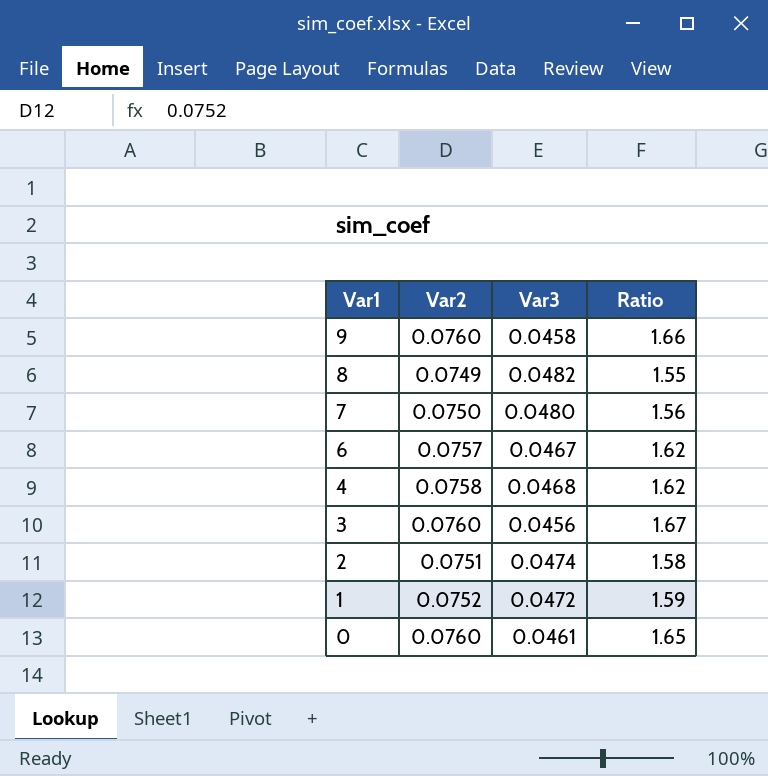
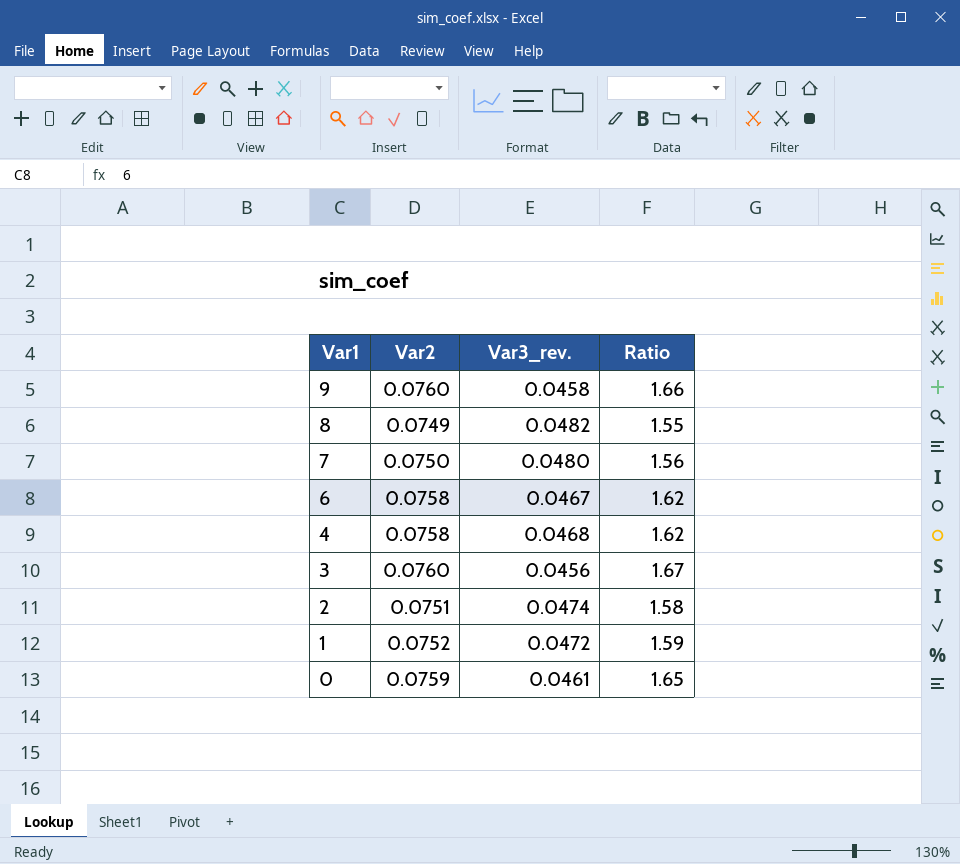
column name: Var3 -> Var3_rev.
6 | Var2: 0.0757 -> 0.0758
0 | Var2: 0.0760 -> 0.0759

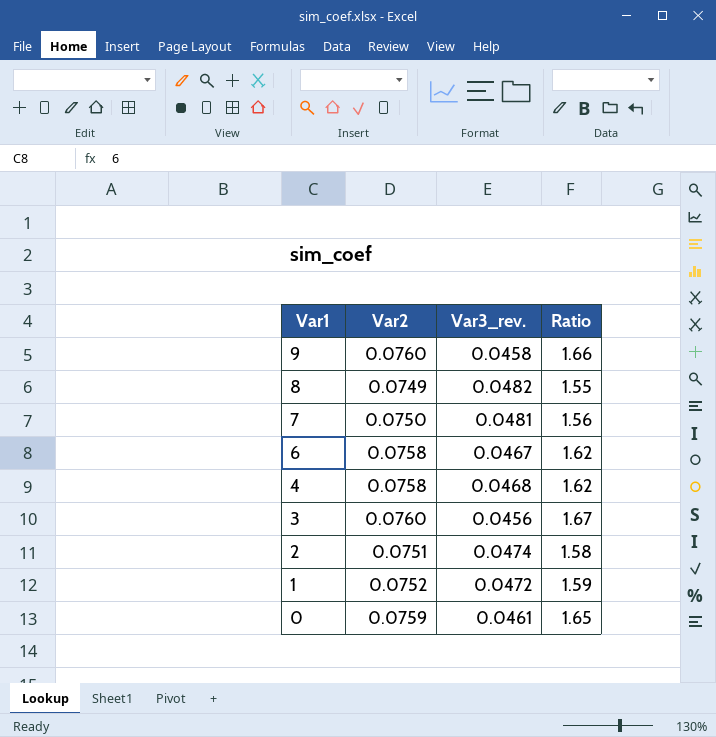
7 | Var3_rev.: 0.0480 -> 0.0481

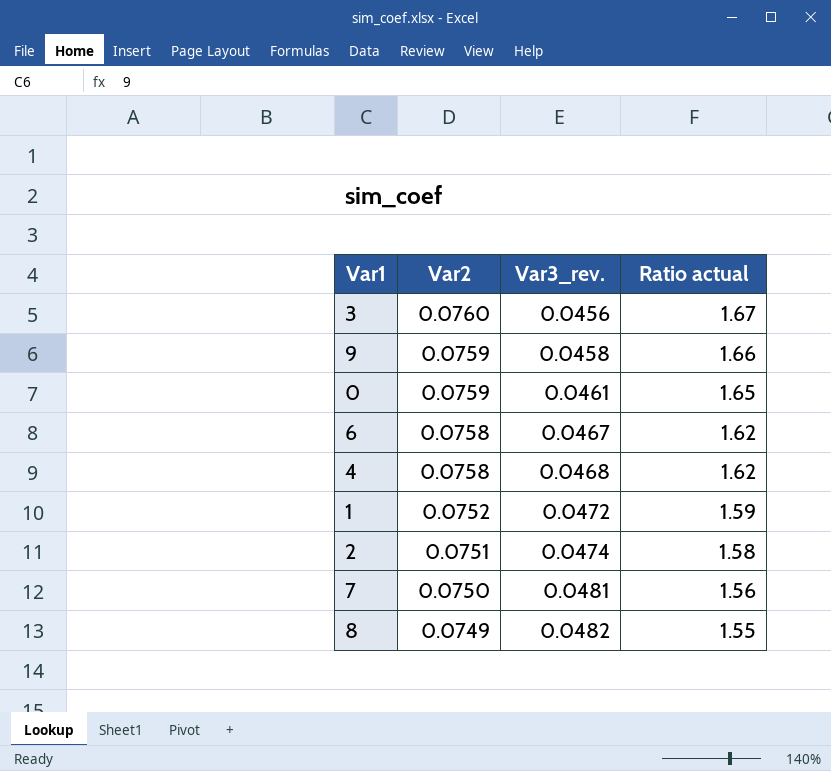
row order: Var1 descending -> Var2 descending
column name: Ratio -> Ratio actual
9 | Var2: 0.0760 -> 0.0759

